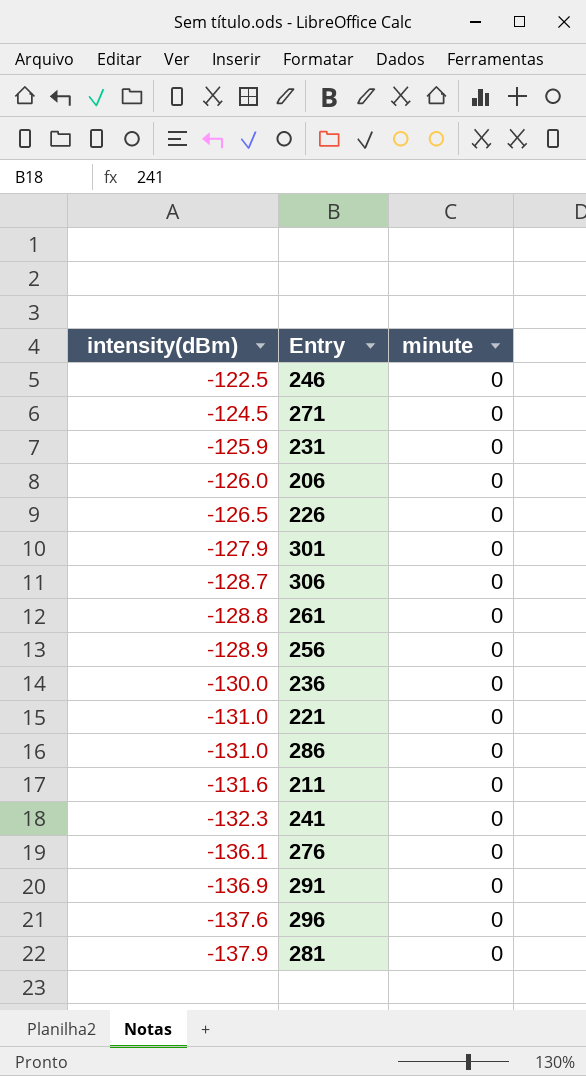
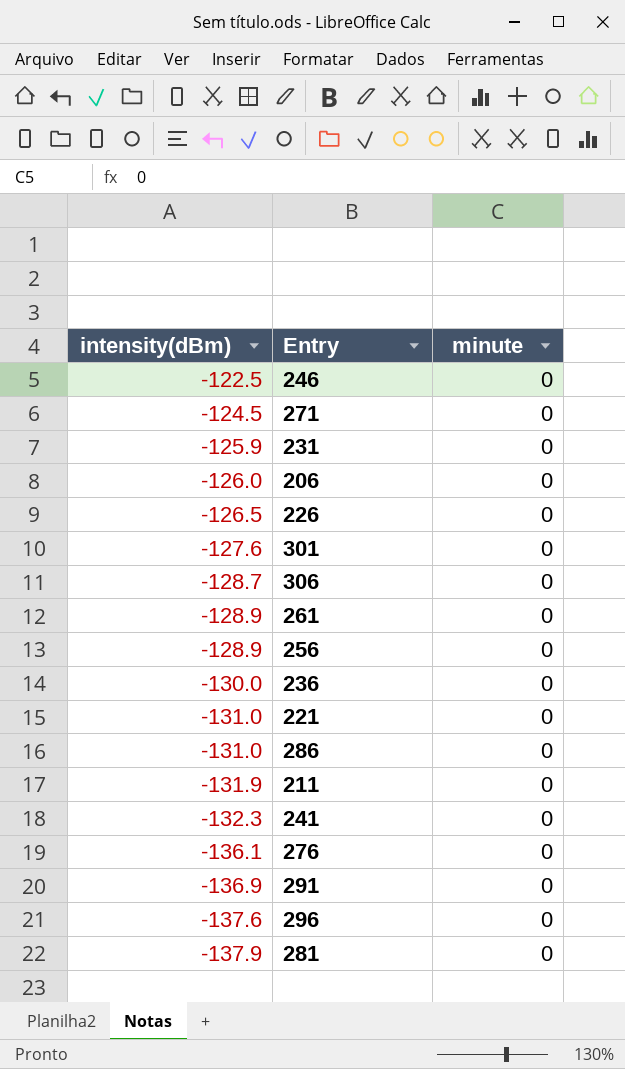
301 | intensity(dBm): -127.9 -> -127.6
261 | intensity(dBm): -128.8 -> -128.9
211 | intensity(dBm): -131.6 -> -131.9

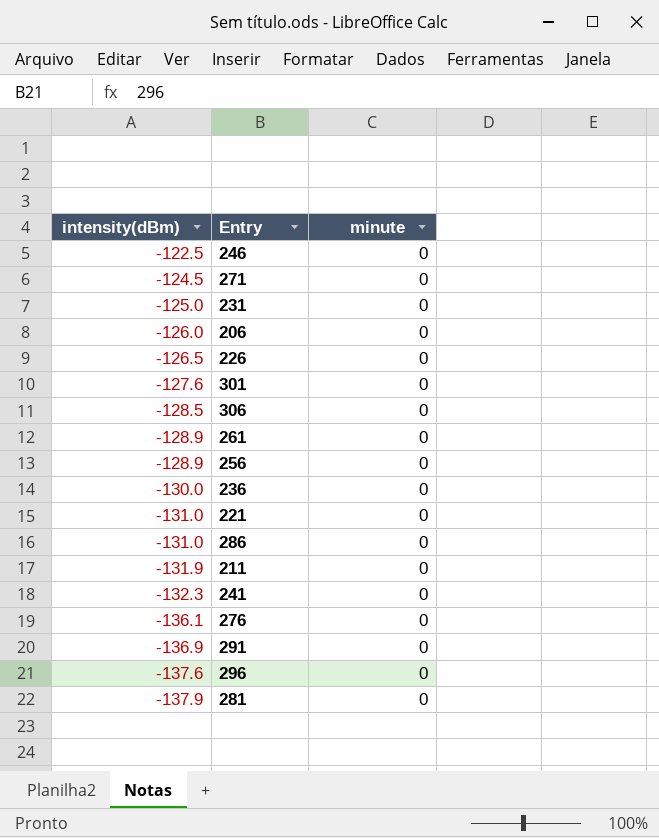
231 | intensity(dBm): -125.9 -> -125.0
306 | intensity(dBm): -128.7 -> -128.5

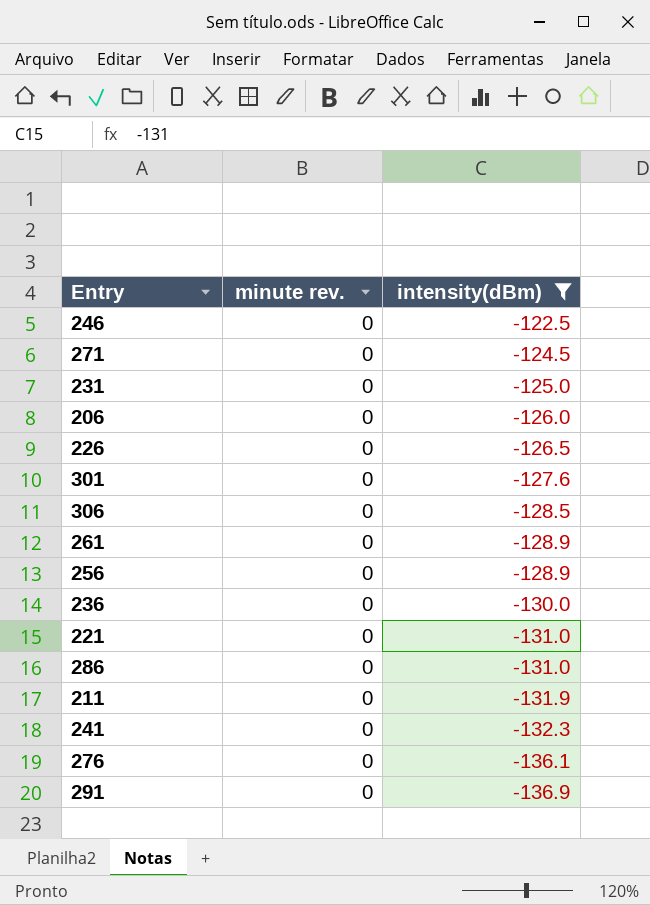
filter: none -> intensity(dBm) >= -136.9
column name: minute -> minute rev.
column intensity(dBm) | position: 1 -> 3

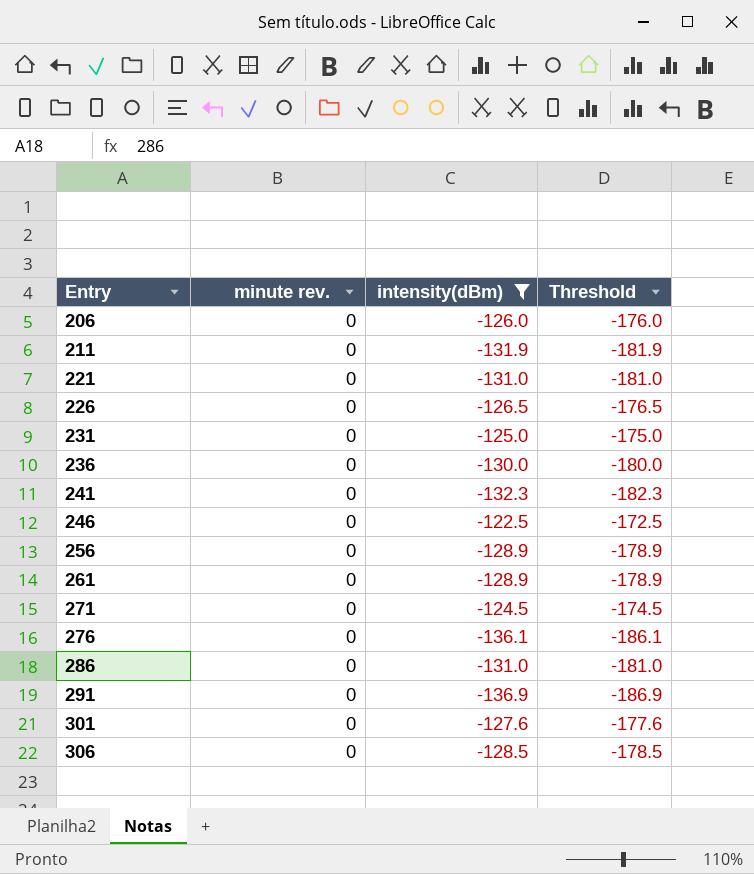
row order: intensity(dBm) descending -> Entry ascending
column Threshold | formula: none -> [intensity(dBm)] - 50

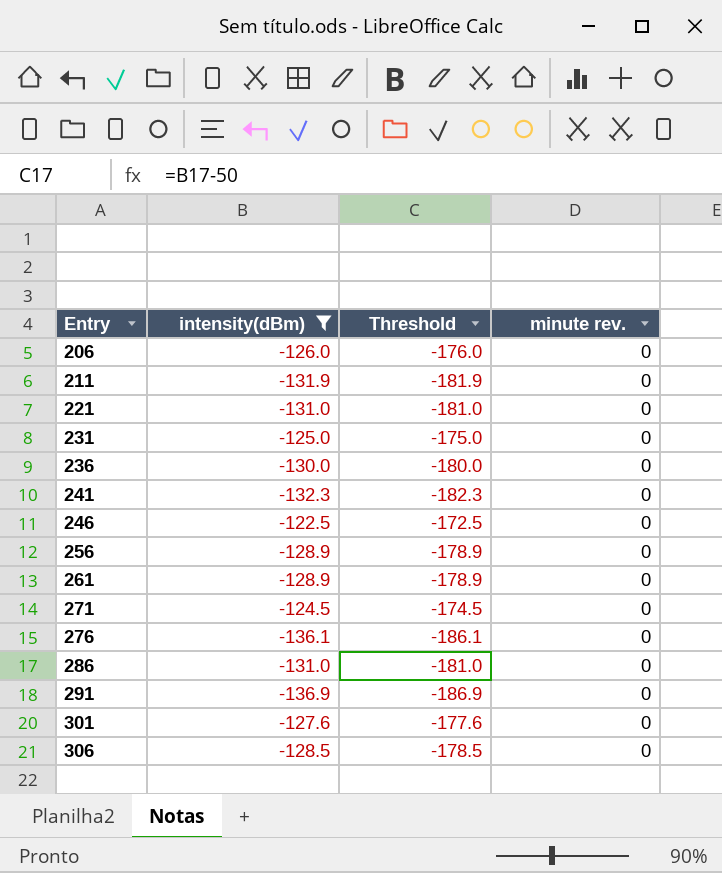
column minute rev. | position: 2 -> 4
row 226: 0 | -126.5 | -176.5 -> none

